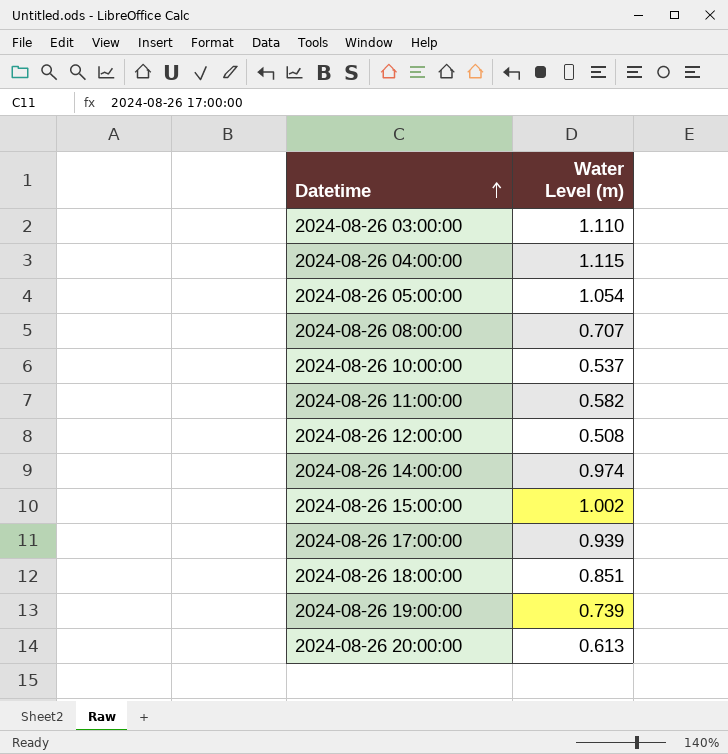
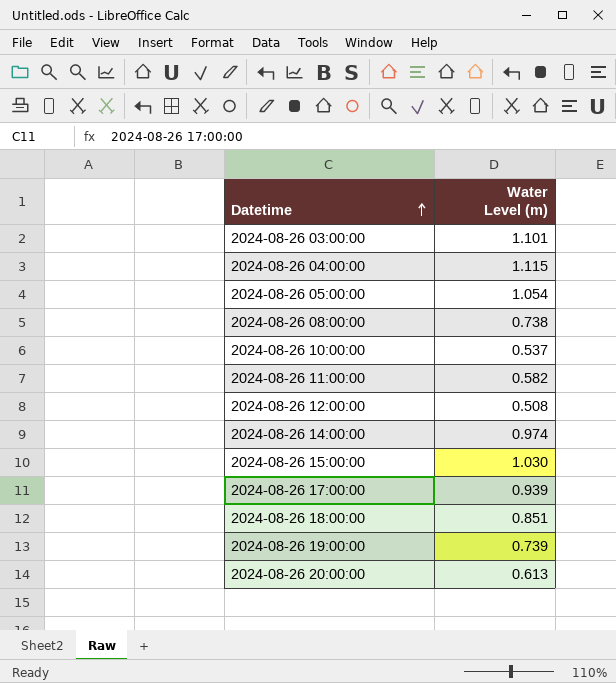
2024-08-26 03:00:00 | Water Level (m): 1.110 -> 1.101
2024-08-26 08:00:00 | Water Level (m): 0.707 -> 0.738
2024-08-26 15:00:00 | Water Level (m): 1.002 -> 1.030

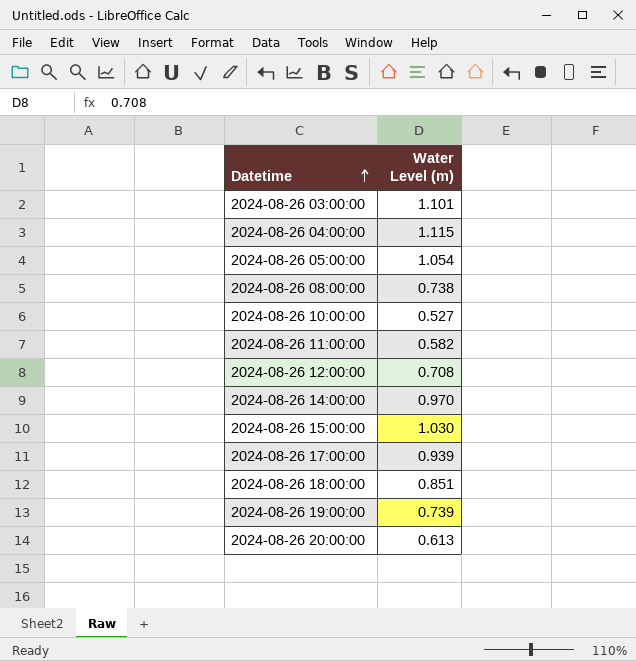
2024-08-26 10:00:00 | Water Level (m): 0.537 -> 0.527
2024-08-26 12:00:00 | Water Level (m): 0.508 -> 0.708
2024-08-26 14:00:00 | Water Level (m): 0.974 -> 0.970

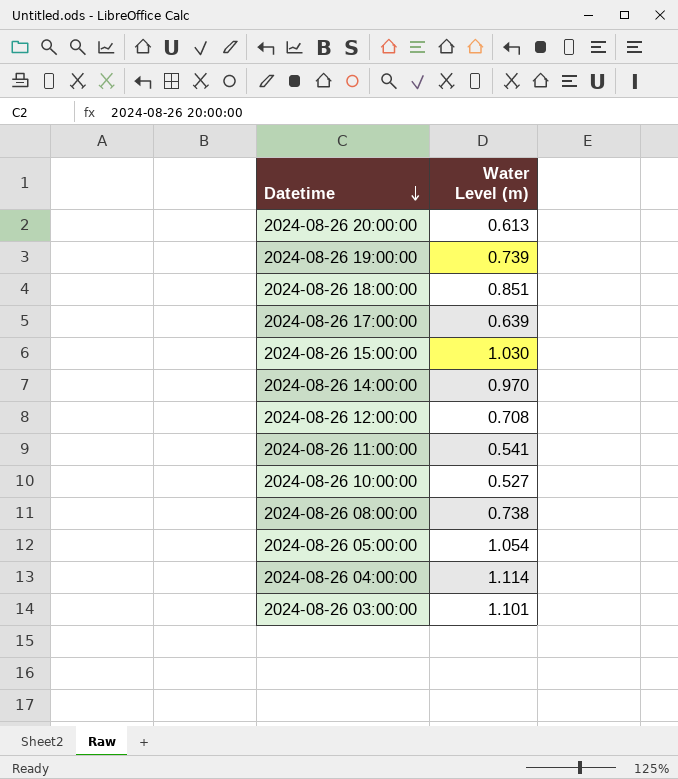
row order: Datetime ascending -> Datetime descending
2024-08-26 17:00:00 | Water Level (m): 0.939 -> 0.639
2024-08-26 11:00:00 | Water Level (m): 0.582 -> 0.541
2024-08-26 04:00:00 | Water Level (m): 1.115 -> 1.114

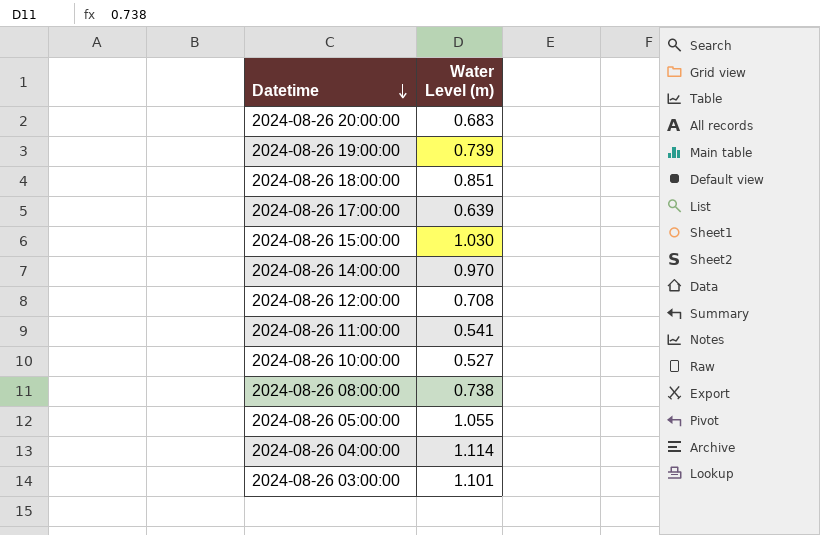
2024-08-26 20:00:00 | Water Level (m): 0.613 -> 0.683
2024-08-26 05:00:00 | Water Level (m): 1.054 -> 1.055

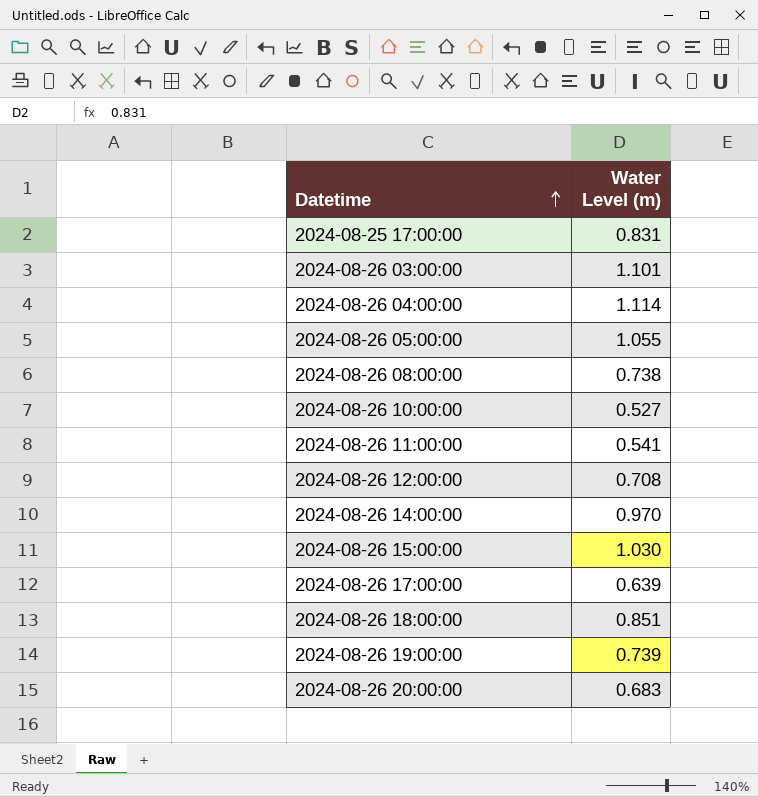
row order: Datetime descending -> Datetime ascending
row 2024-08-25 17:00:00: none -> 0.831

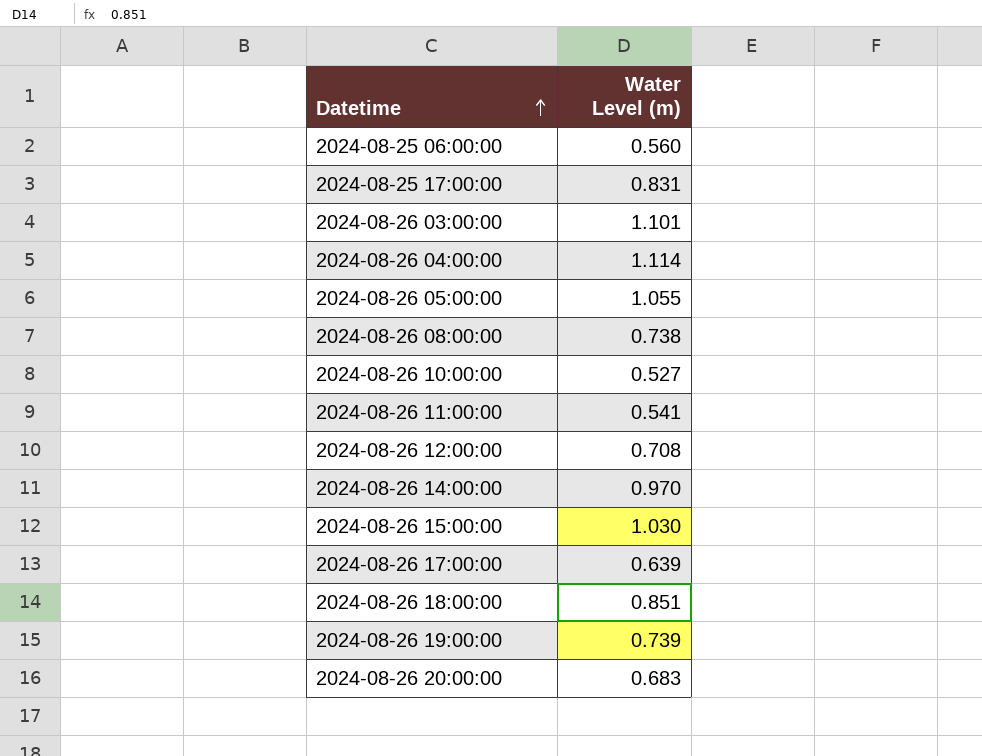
row 2024-08-25 06:00:00: none -> 0.560

